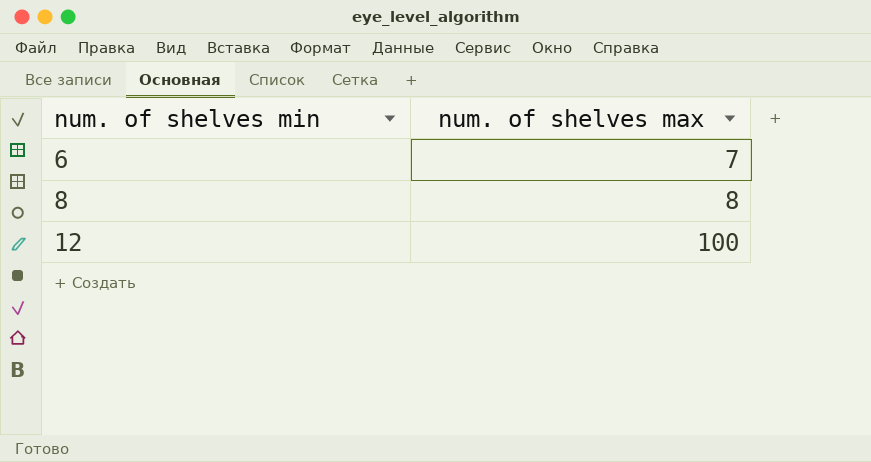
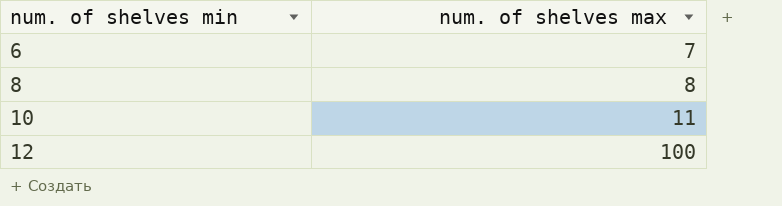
row 10: none -> 11

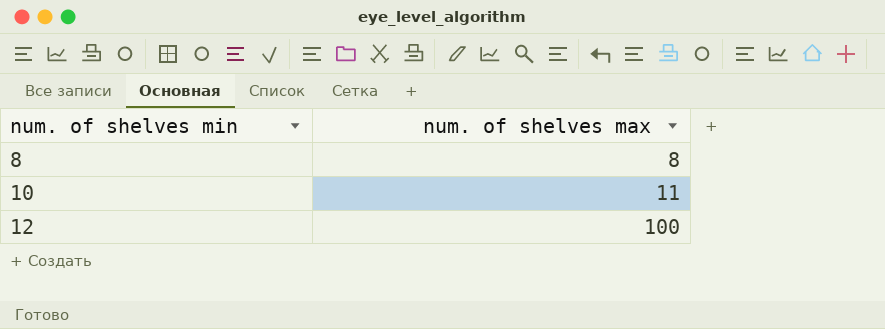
row 6: 7 -> none

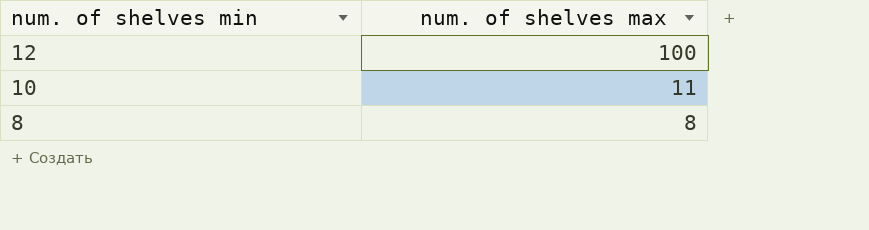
row order: num. of shelves min ascending -> num. of shelves min descending

